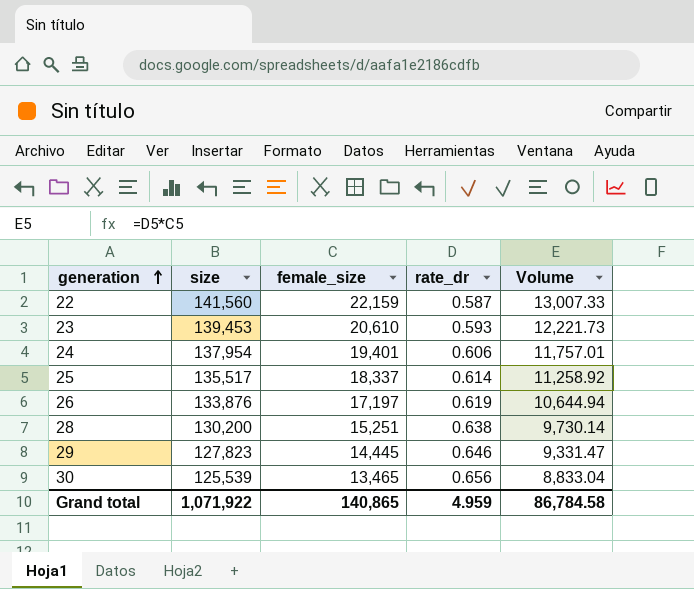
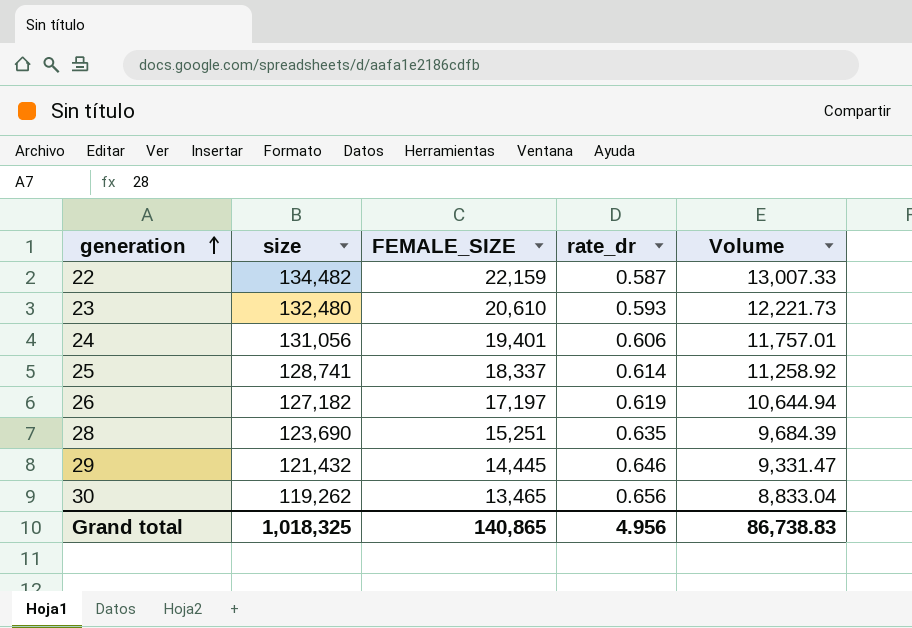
column name: female_size -> FEMALE_SIZE
22 | size: 141,560 -> 134,482
23 | size: 139,453 -> 132,480
24 | size: 137,954 -> 131,056
25 | size: 135,517 -> 128,741
26 | size: 133,876 -> 127,182
28 | size: 130,200 -> 123,690
28 | rate_dr: 0.638 -> 0.635
28 | Volume: 9,730.14 -> 9,684.39
29 | size: 127,823 -> 121,432
30 | size: 125,539 -> 119,262
Grand total | size: 1,071,922 -> 1,018,325
Grand total | rate_dr: 4.959 -> 4.956
Grand total | Volume: 86,784.58 -> 86,738.83

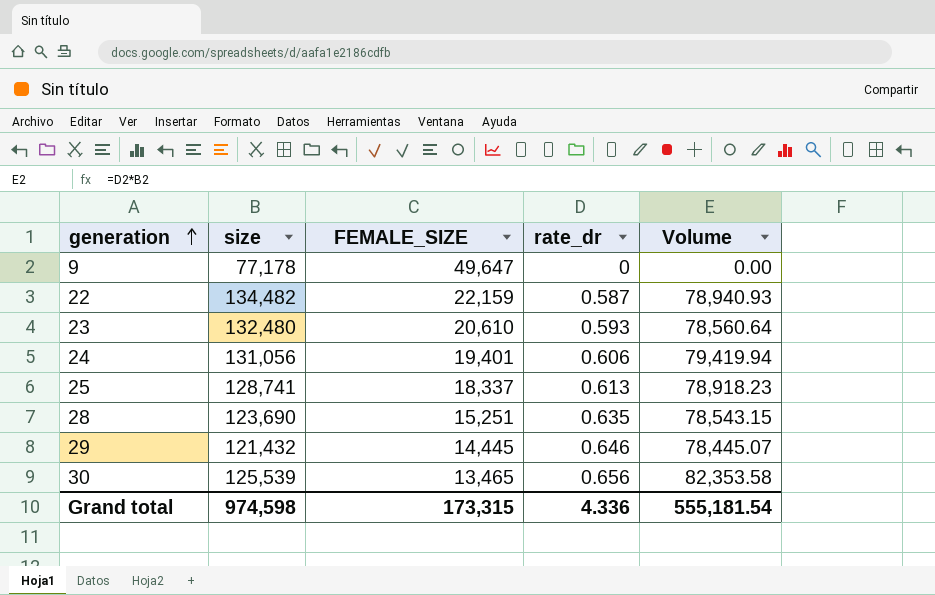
column Volume | formula: [FEMALE_SIZE] * [rate_dr] -> [size] * [rate_dr]
row 26: 127,182 | 17,197 | 0.619 | 10,644.94 -> none
row 9: none -> 77,178 | 49,647 | 0 | 0.00
25 | rate_dr: 0.614 -> 0.613
30 | size: 119,262 -> 125,539
Grand total | size: 1,018,325 -> 974,598
Grand total | FEMALE_SIZE: 140,865 -> 173,315
Grand total | rate_dr: 4.956 -> 4.336
Grand total | Volume: 86,738.83 -> 555,181.54

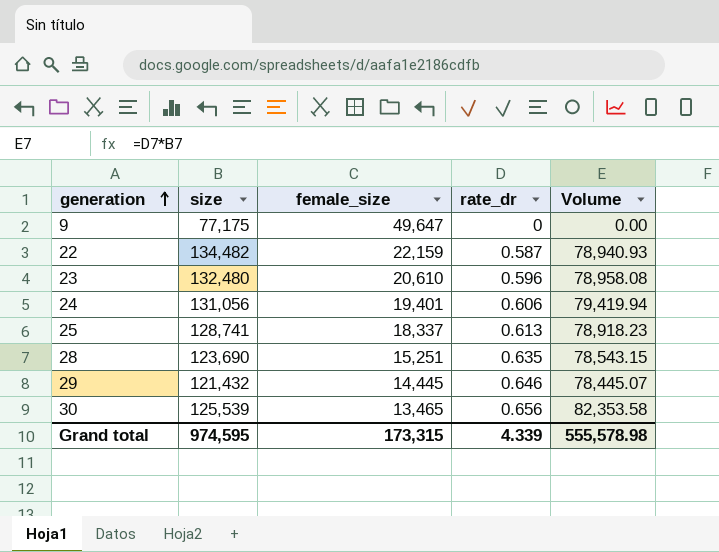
column name: FEMALE_SIZE -> female_size
9 | size: 77,178 -> 77,175
23 | rate_dr: 0.593 -> 0.596
23 | Volume: 78,560.64 -> 78,958.08
Grand total | size: 974,598 -> 974,595
Grand total | rate_dr: 4.336 -> 4.339
Grand total | Volume: 555,181.54 -> 555,578.98

